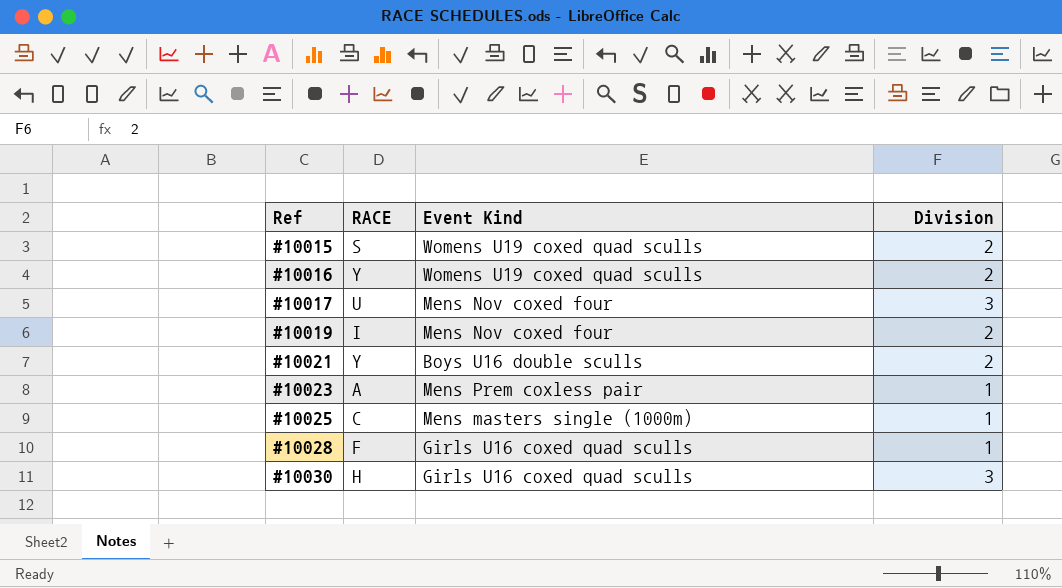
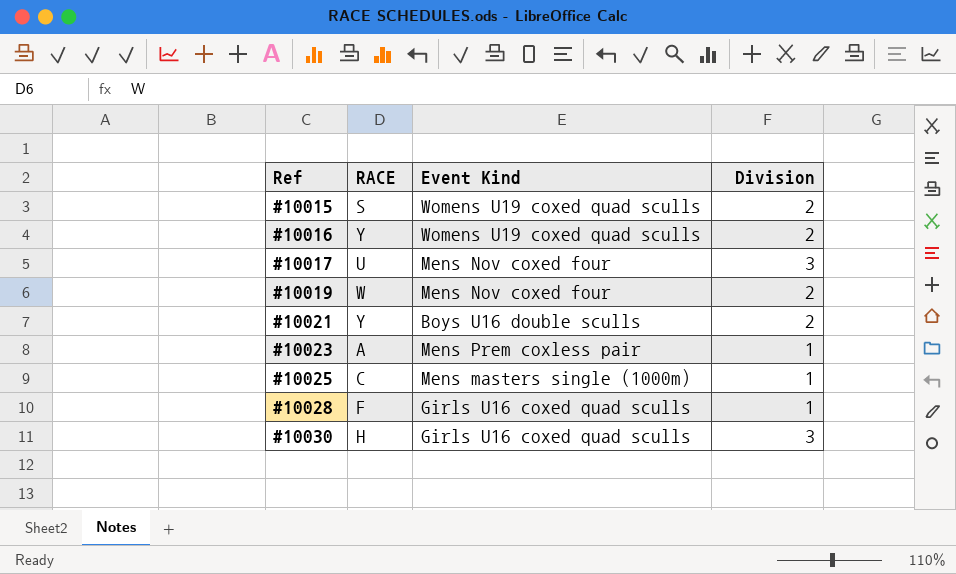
#10019 | RACE: I -> W

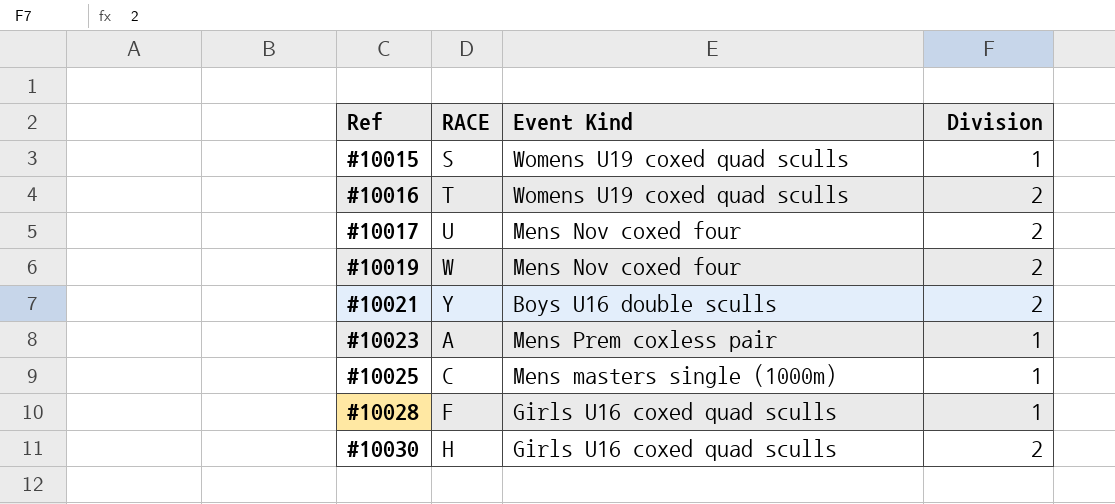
#10015 | Division: 2 -> 1
#10016 | RACE: Y -> T
#10017 | Division: 3 -> 2
#10030 | Division: 3 -> 2

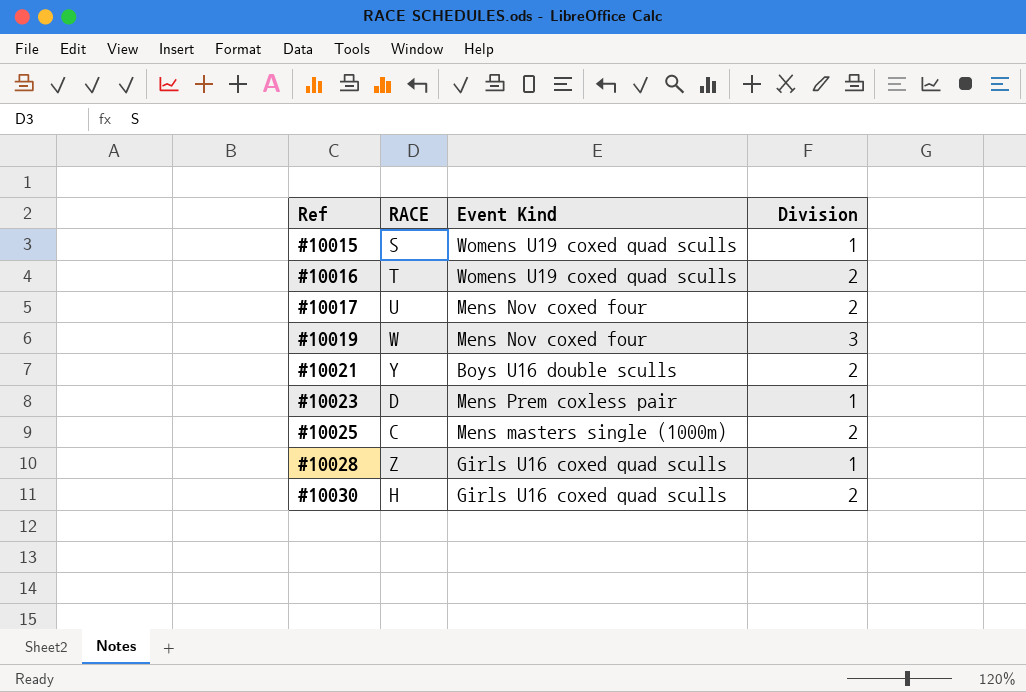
#10019 | Division: 2 -> 3
#10023 | RACE: A -> D
#10025 | Division: 1 -> 2
#10028 | RACE: F -> Z

